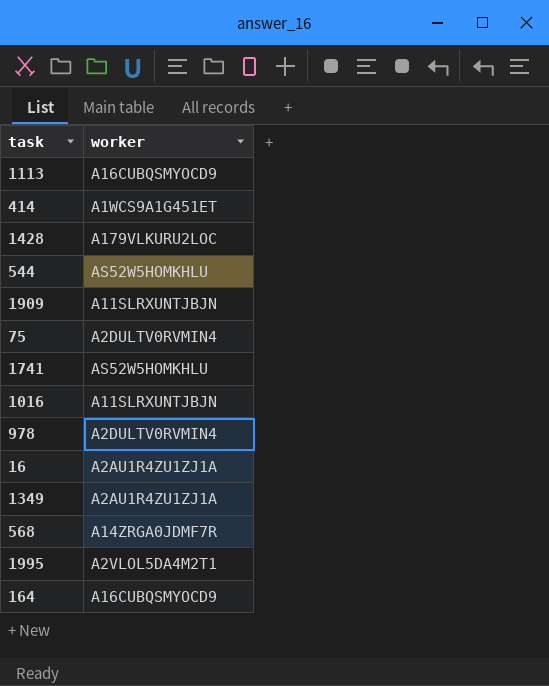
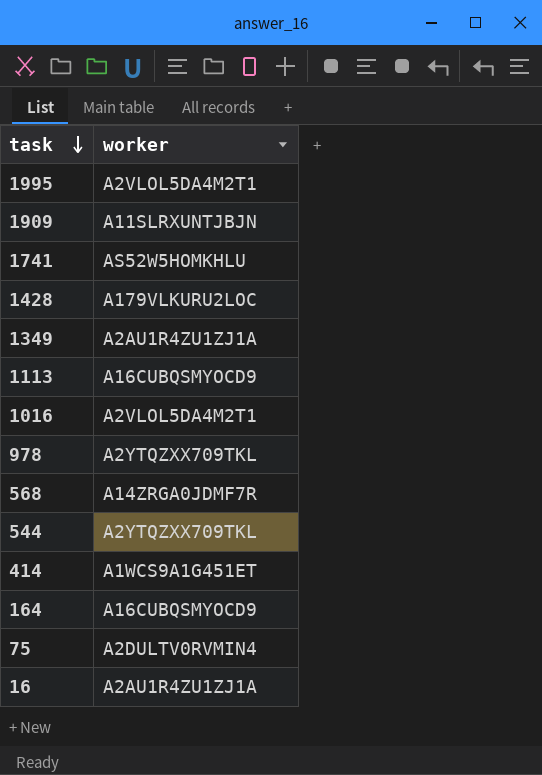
row order: none -> task descending
1016 | worker: A11SLRXUNTJBJN -> A2VLOL5DA4M2T1
978 | worker: A2DULTV0RVMIN4 -> A2YTQZXX709TKL
544 | worker: AS52W5HOMKHLU -> A2YTQZXX709TKL

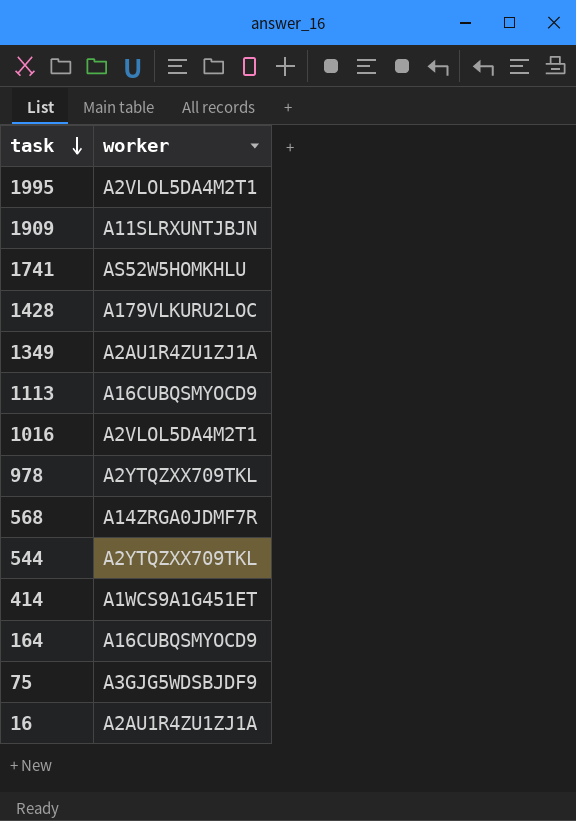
75 | worker: A2DULTV0RVMIN4 -> A3GJG5WDSBJDF9

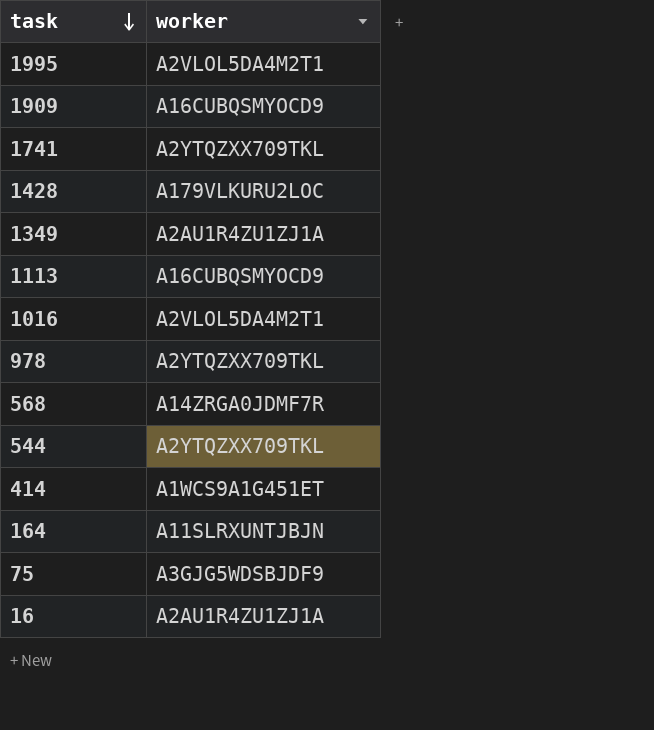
1909 | worker: A11SLRXUNTJBJN -> A16CUBQSMYOCD9
1741 | worker: AS52W5HOMKHLU -> A2YTQZXX709TKL
164 | worker: A16CUBQSMYOCD9 -> A11SLRXUNTJBJN

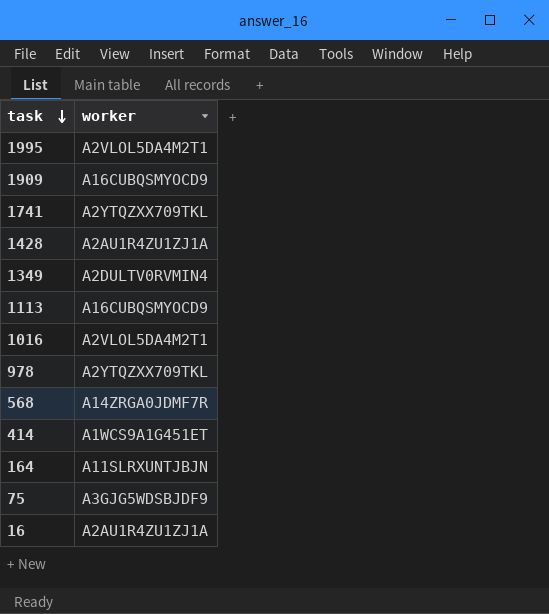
row 544: A2YTQZXX709TKL -> none
1428 | worker: A179VLKURU2LOC -> A2AU1R4ZU1ZJ1A
1349 | worker: A2AU1R4ZU1ZJ1A -> A2DULTV0RVMIN4

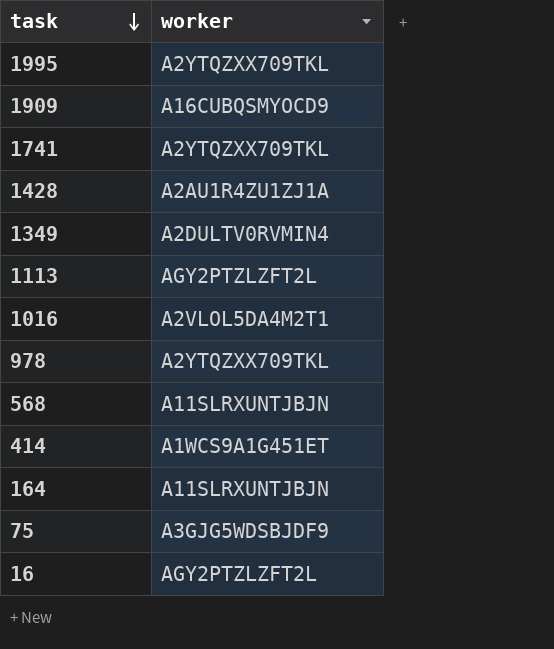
1995 | worker: A2VLOL5DA4M2T1 -> A2YTQZXX709TKL
1113 | worker: A16CUBQSMYOCD9 -> AGY2PTZLZFT2L
568 | worker: A14ZRGA0JDMF7R -> A11SLRXUNTJBJN
16 | worker: A2AU1R4ZU1ZJ1A -> AGY2PTZLZFT2L

